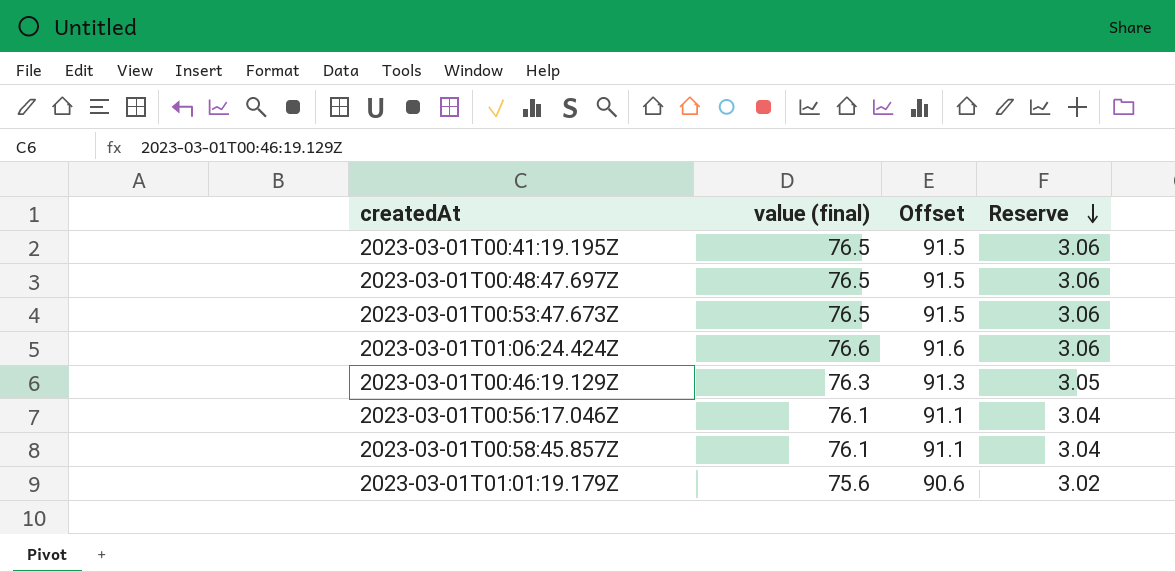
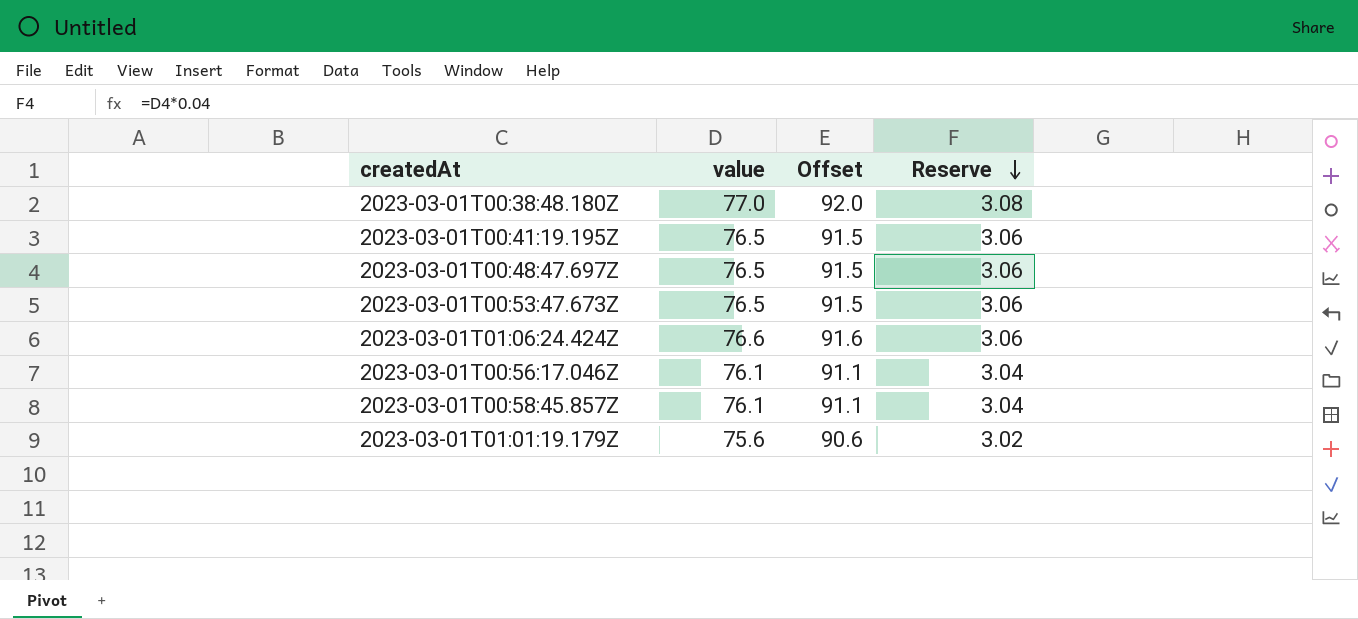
column name: value (final) -> value
row 2023-03-01T00:46:19.129Z: 76.3 | 91.3 | 3.05 -> none
row 2023-03-01T00:38:48.180Z: none -> 77.0 | 92.0 | 3.08

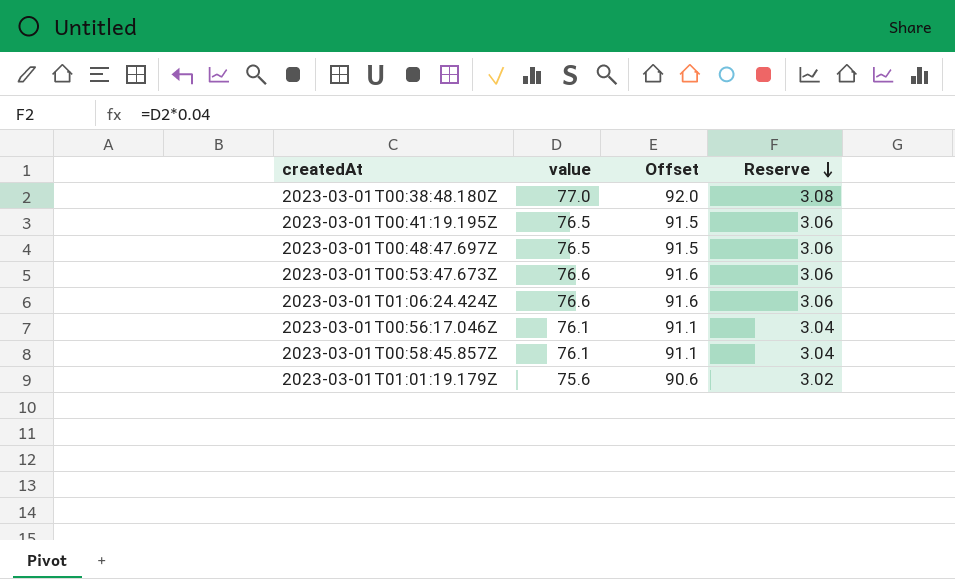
2023-03-01T00:53:47.673Z | value: 76.5 -> 76.6
2023-03-01T00:53:47.673Z | Offset: 91.5 -> 91.6

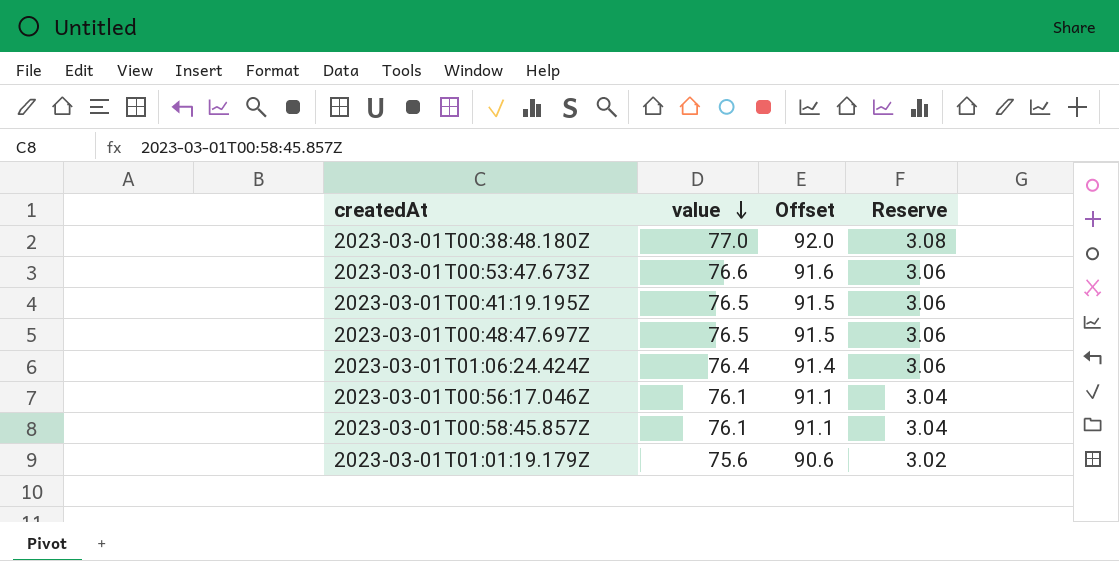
row order: Reserve descending -> value descending
2023-03-01T01:06:24.424Z | value: 76.6 -> 76.4
2023-03-01T01:06:24.424Z | Offset: 91.6 -> 91.4

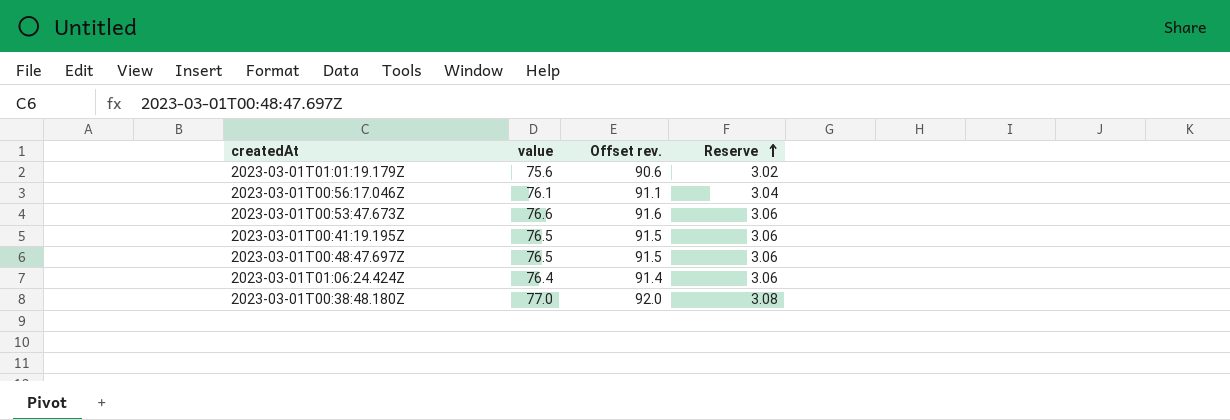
row order: value descending -> Reserve ascending
column name: Offset -> Offset rev.
row 2023-03-01T00:58:45.857Z: 76.1 | 91.1 | 3.04 -> none

